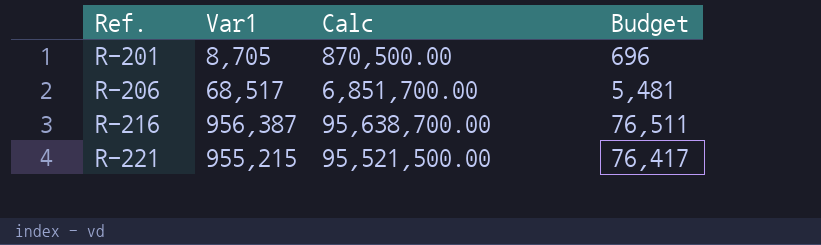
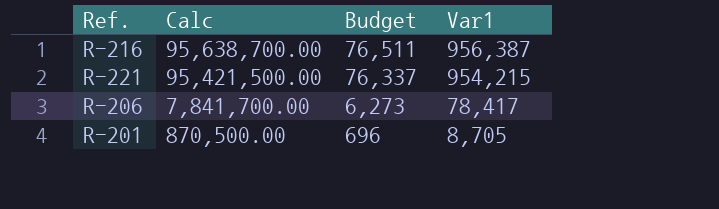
row order: Ref. ascending -> Calc descending
column Var1 | position: 2 -> 4
R-221 | Calc: 95,521,500.00 -> 95,421,500.00
R-221 | Budget: 76,417 -> 76,337
R-221 | Var1: 955,215 -> 954,215
R-206 | Calc: 6,851,700.00 -> 7,841,700.00
R-206 | Budget: 5,481 -> 6,273
R-206 | Var1: 68,517 -> 78,417

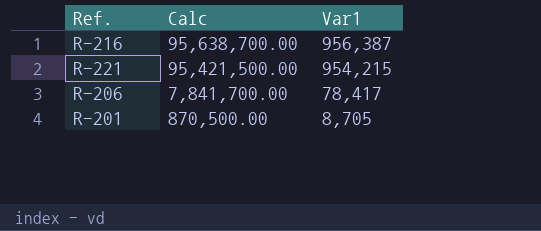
column Budget | formula: [Var1] * 0.08 -> none

